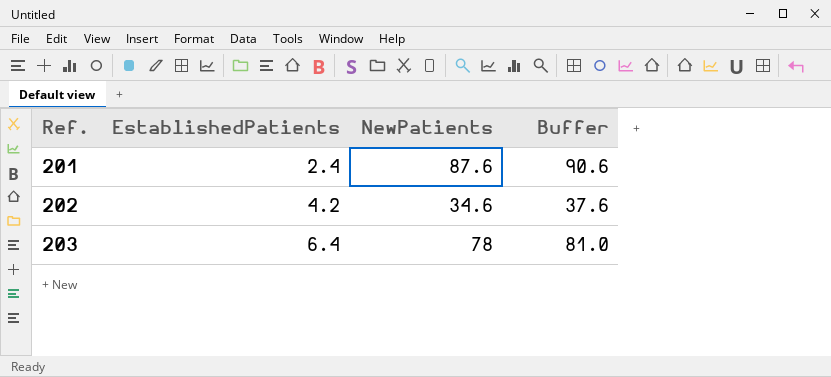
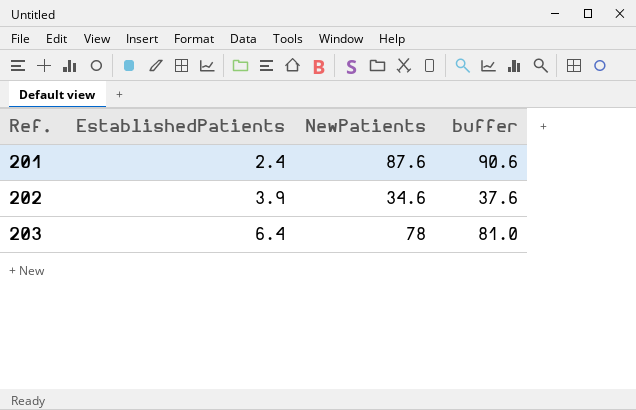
column name: Buffer -> buffer
202 | EstablishedPatients: 4.2 -> 3.9

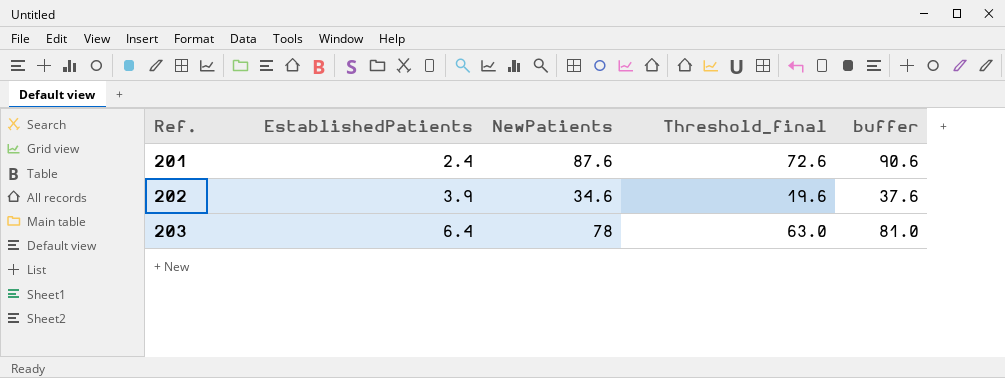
column Threshold_final | formula: none -> [NewPatients] - 15

